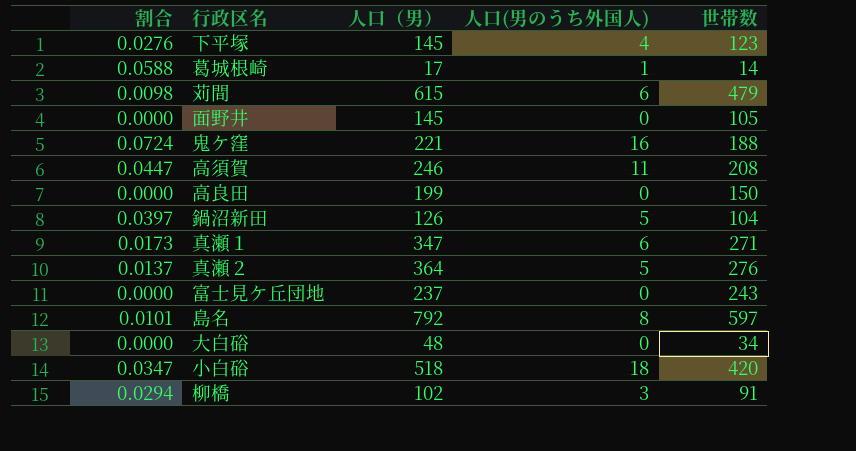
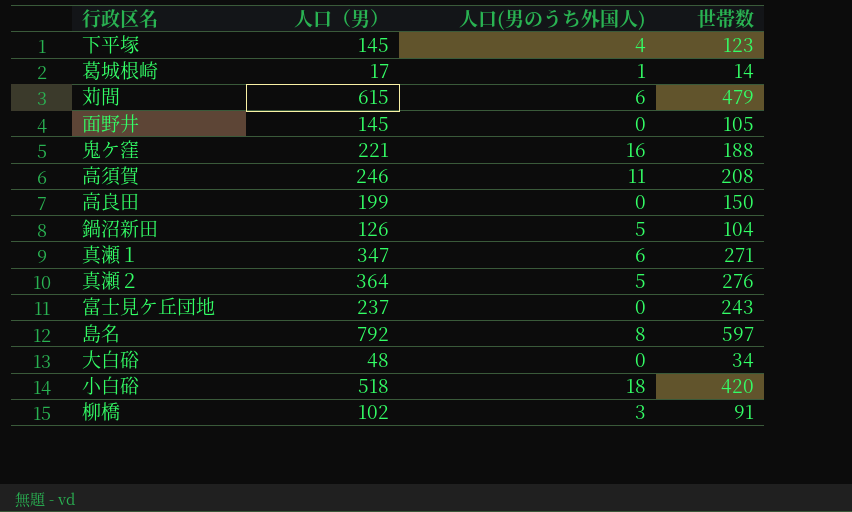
column 割合 | formula: [人口(男のうち外国人)] / [人口（男）] -> none

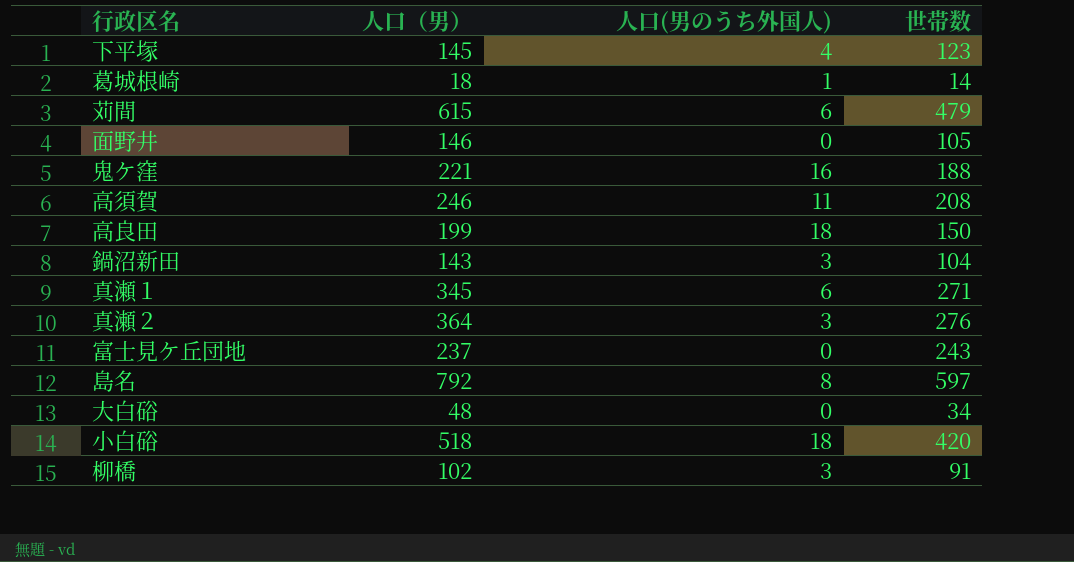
葛城根崎 | 人口（男）: 17 -> 18
面野井 | 人口（男）: 145 -> 146
高良田 | 人口(男のうち外国人): 0 -> 18
鍋沼新田 | 人口（男）: 126 -> 143
鍋沼新田 | 人口(男のうち外国人): 5 -> 3
真瀬１ | 人口（男）: 347 -> 345
真瀬２ | 人口(男のうち外国人): 5 -> 3

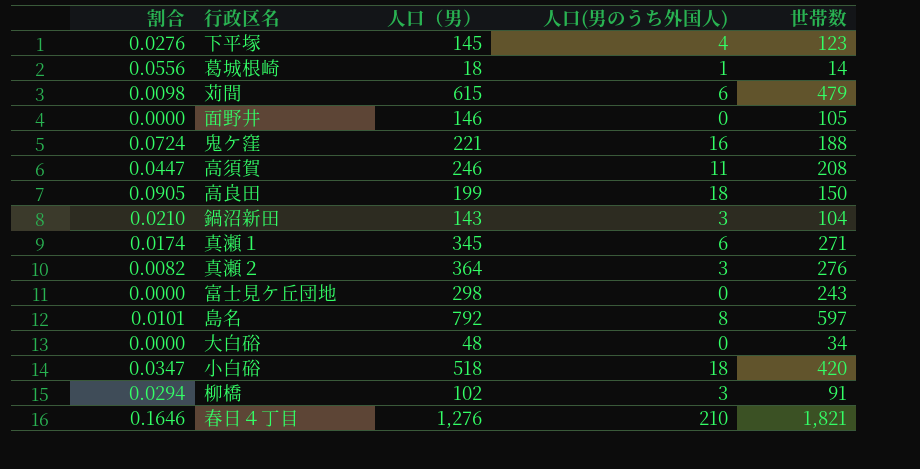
column 割合 | formula: none -> [人口(男のうち外国人)] / [人口（男）]
富士見ケ丘団地 | 人口（男）: 237 -> 298
row 春日４丁目: none -> 0.1646 | 1,276 | 210 | 1,821

